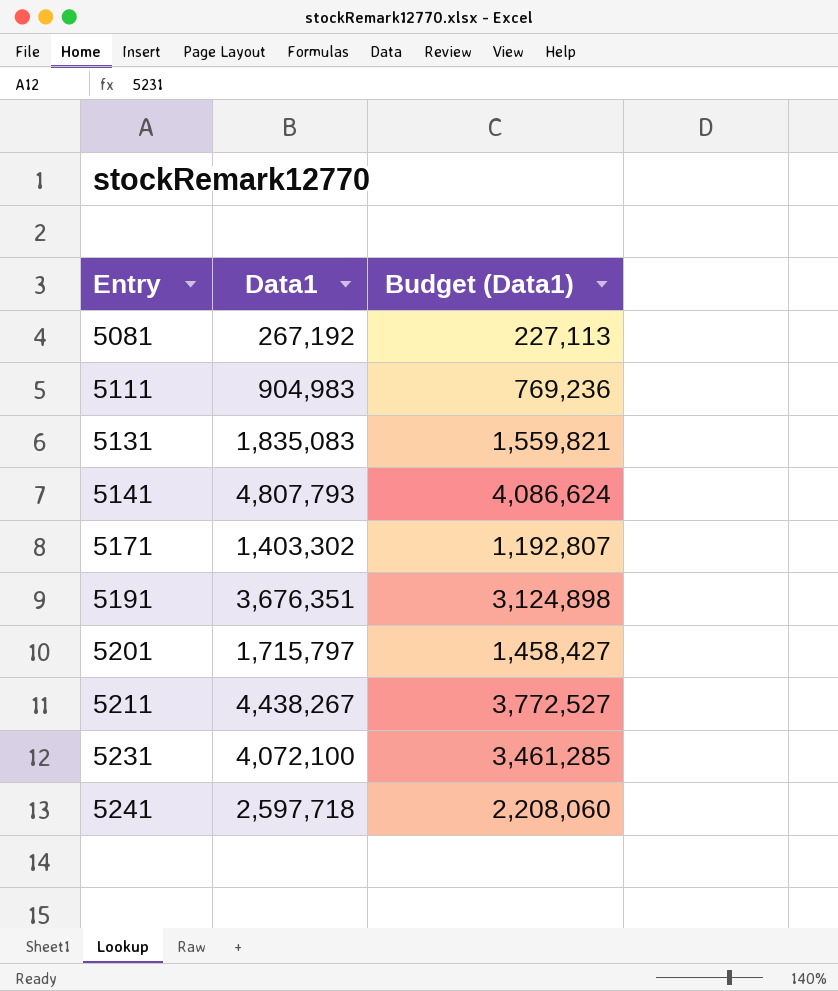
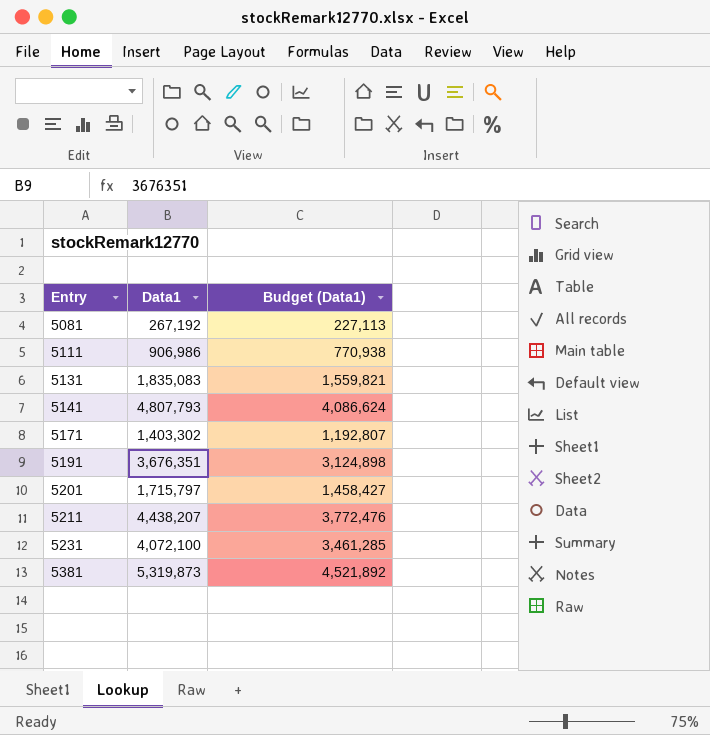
row 5241: 2,597,718 | 2,208,060 -> none
5111 | Data1: 904,983 -> 906,986
5111 | Budget (Data1): 769,236 -> 770,938
5211 | Data1: 4,438,267 -> 4,438,207
5211 | Budget (Data1): 3,772,527 -> 3,772,476
row 5381: none -> 5,319,873 | 4,521,892

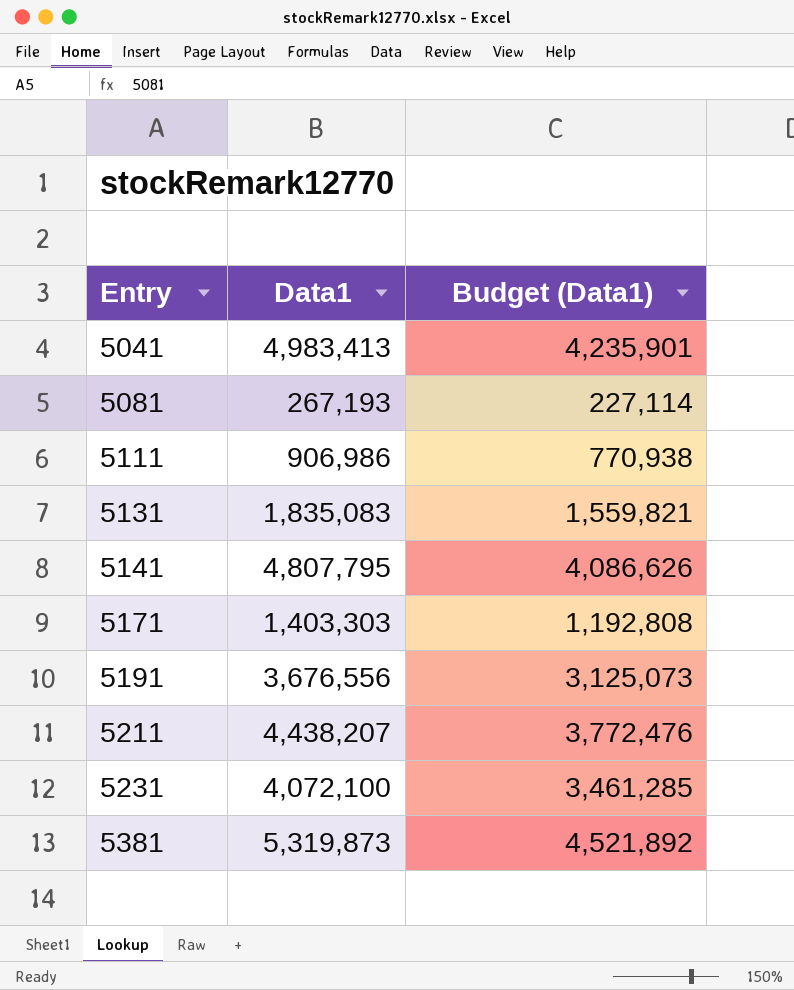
row 5201: 1,715,797 | 1,458,427 -> none
row 5041: none -> 4,983,413 | 4,235,901
5081 | Data1: 267,192 -> 267,193
5081 | Budget (Data1): 227,113 -> 227,114
5141 | Data1: 4,807,793 -> 4,807,795
5141 | Budget (Data1): 4,086,624 -> 4,086,626
5171 | Data1: 1,403,302 -> 1,403,303
5171 | Budget (Data1): 1,192,807 -> 1,192,808
5191 | Data1: 3,676,351 -> 3,676,556
5191 | Budget (Data1): 3,124,898 -> 3,125,073

